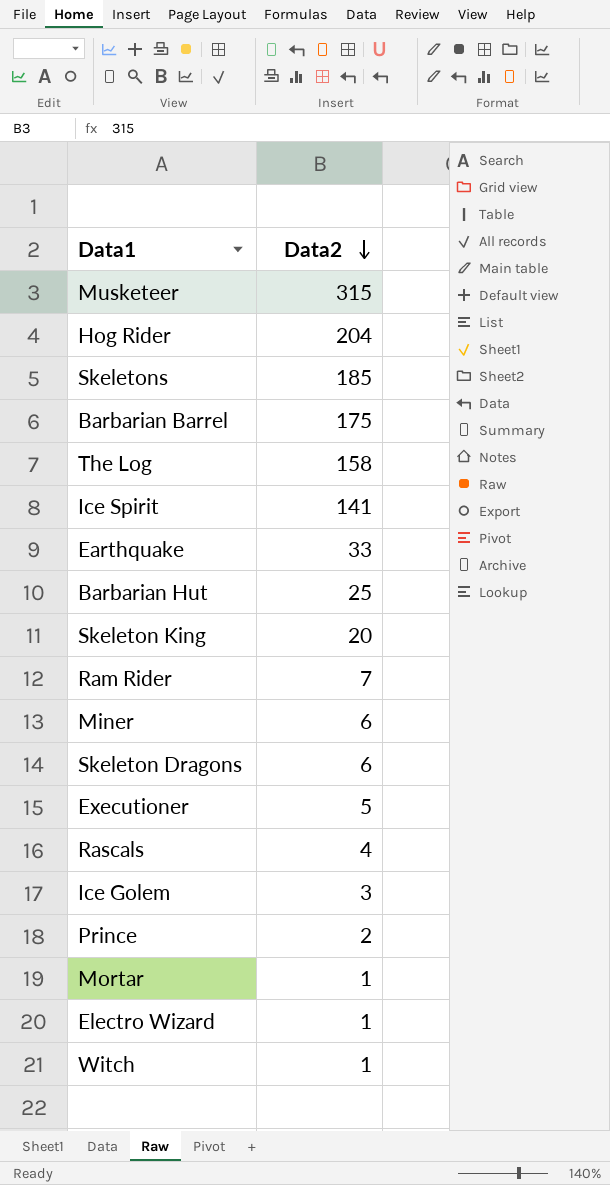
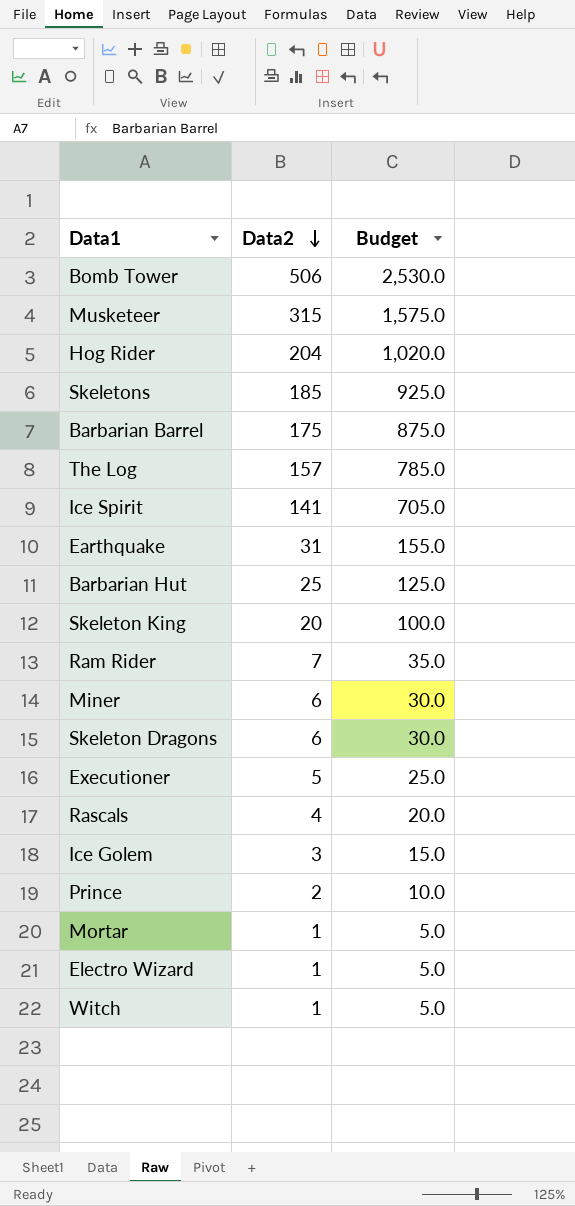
column Budget | formula: none -> [Data2] * 5
row Bomb Tower: none -> 506 | 2,530.0
The Log | Data2: 158 -> 157
Earthquake | Data2: 33 -> 31

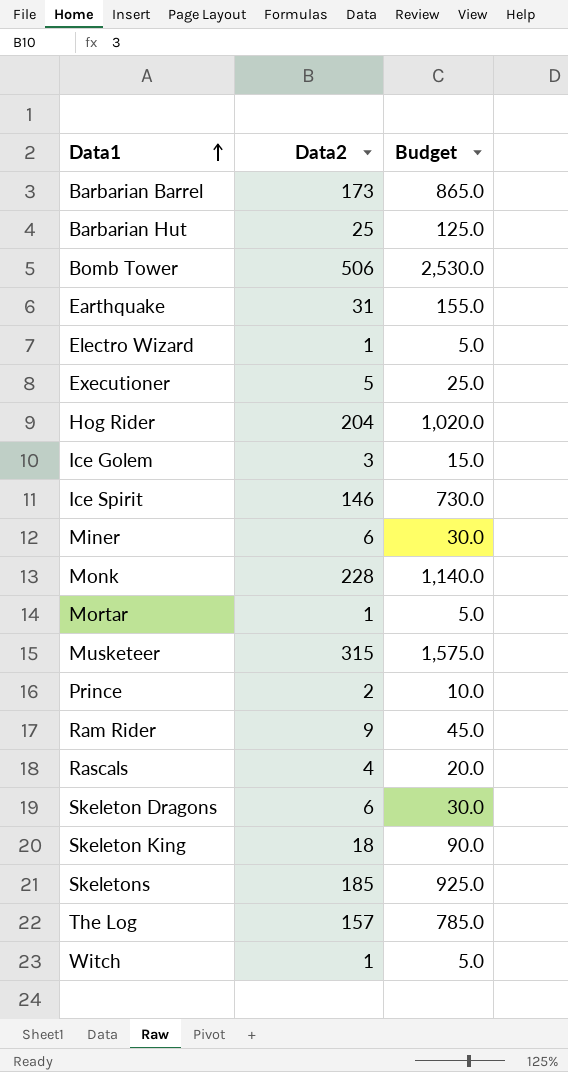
row order: Data2 descending -> Data1 ascending
Barbarian Barrel | Data2: 175 -> 173
Barbarian Barrel | Budget: 875.0 -> 865.0
Ice Spirit | Data2: 141 -> 146
Ice Spirit | Budget: 705.0 -> 730.0
row Monk: none -> 228 | 1,140.0
Ram Rider | Data2: 7 -> 9
Ram Rider | Budget: 35.0 -> 45.0
Skeleton King | Data2: 20 -> 18
Skeleton King | Budget: 100.0 -> 90.0

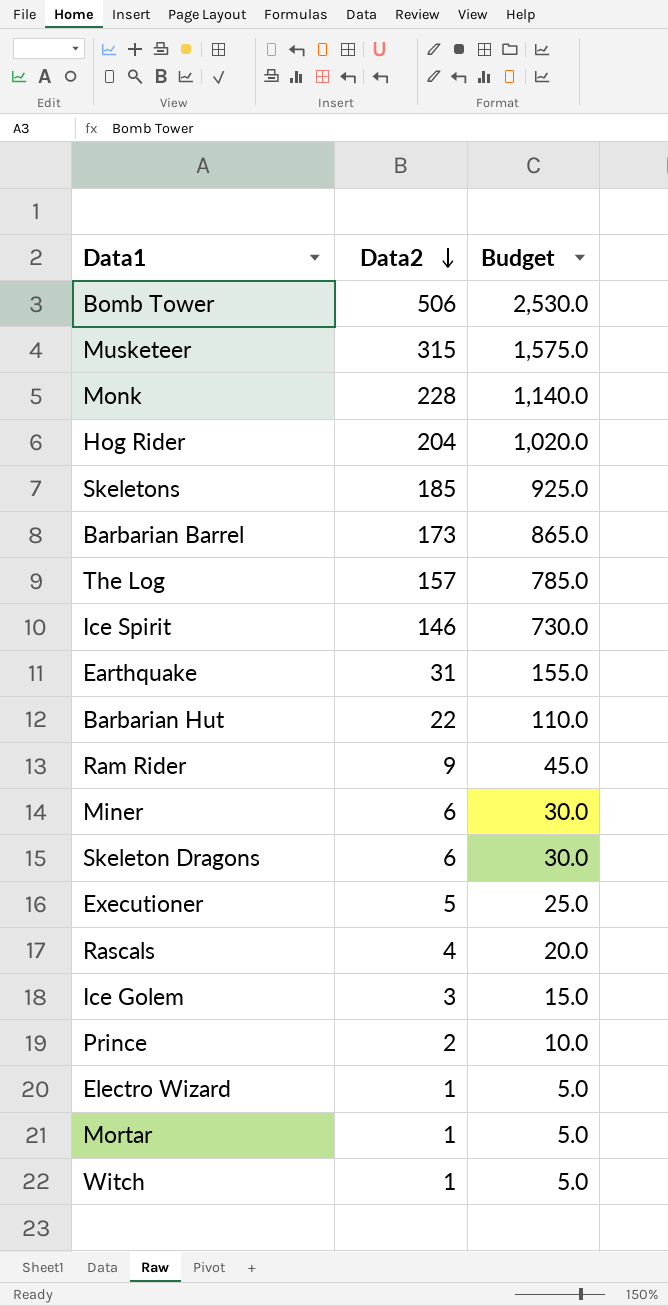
row order: Data1 ascending -> Data2 descending
row Skeleton King: 18 | 90.0 -> none
Barbarian Hut | Data2: 25 -> 22
Barbarian Hut | Budget: 125.0 -> 110.0

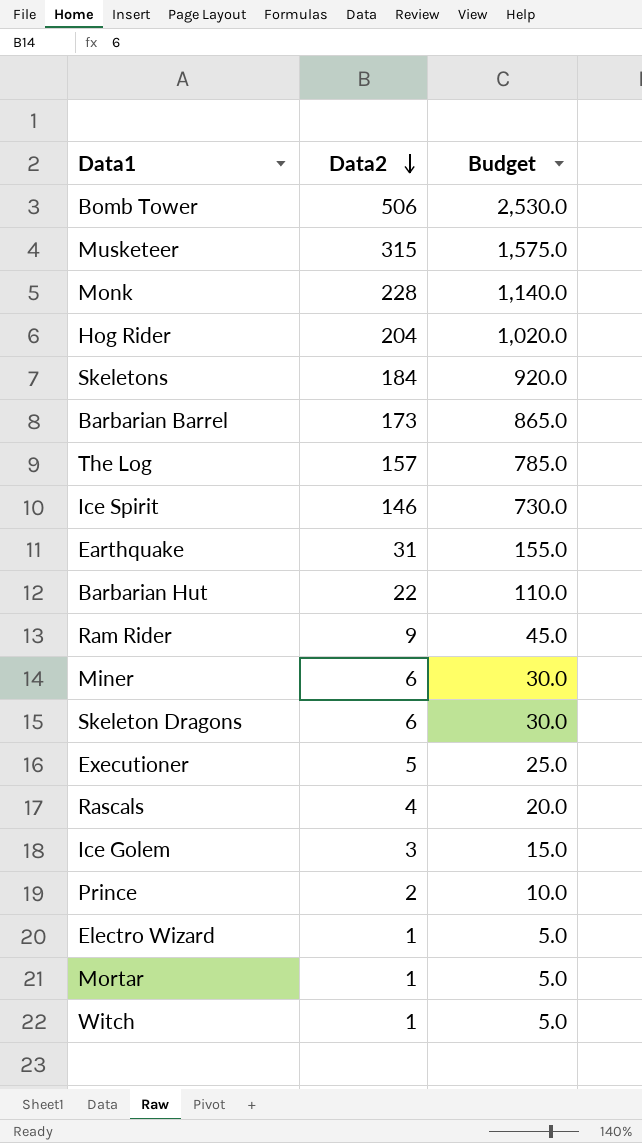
Skeletons | Data2: 185 -> 184
Skeletons | Budget: 925.0 -> 920.0

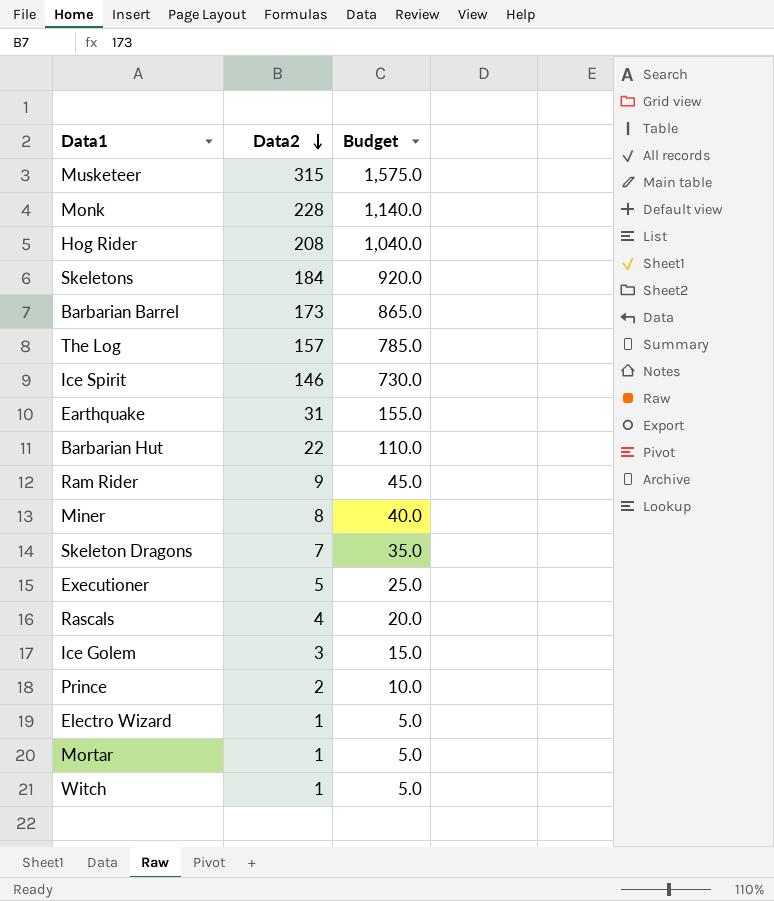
row Bomb Tower: 506 | 2,530.0 -> none
Hog Rider | Data2: 204 -> 208
Hog Rider | Budget: 1,020.0 -> 1,040.0
Miner | Data2: 6 -> 8
Miner | Budget: 30.0 -> 40.0
Skeleton Dragons | Data2: 6 -> 7
Skeleton Dragons | Budget: 30.0 -> 35.0

